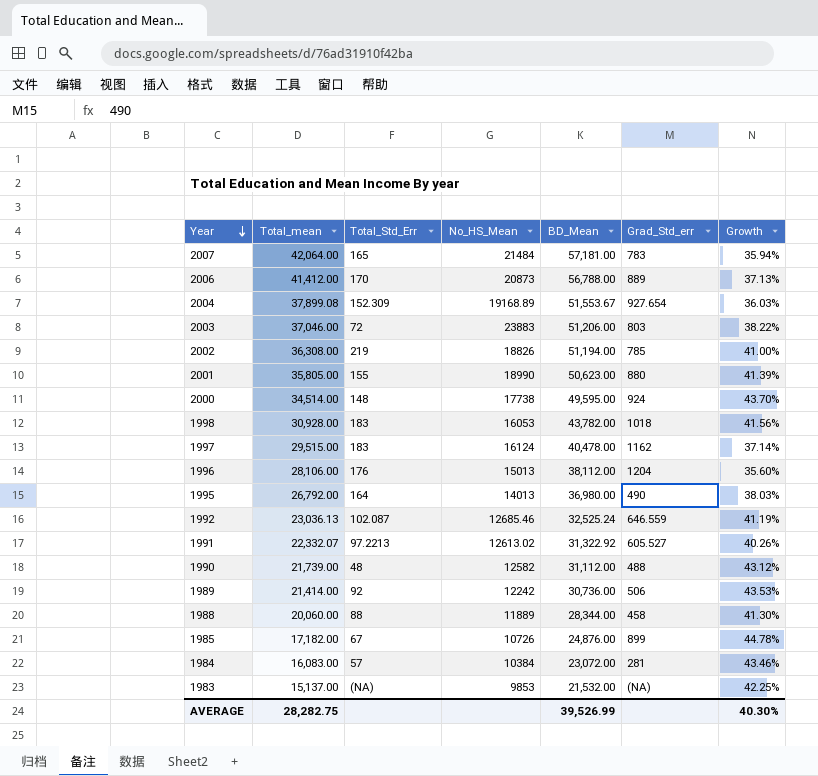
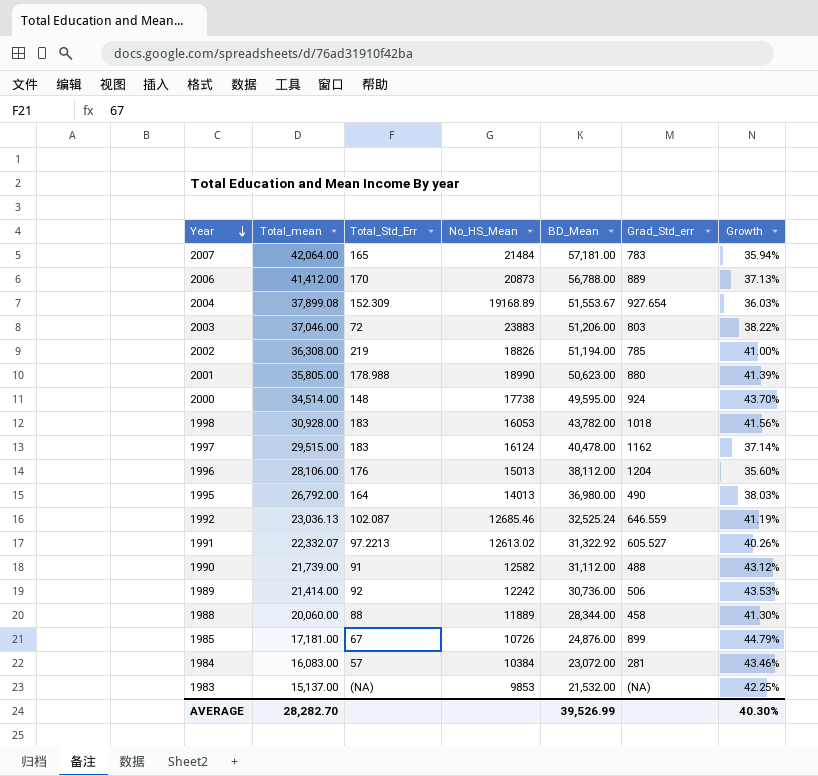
2001 | Total_Std_Err: 155 -> 178.988
1990 | Total_Std_Err: 48 -> 91
1985 | Total_mean: 17,182.00 -> 17,181.00
1985 | Growth: 44.78% -> 44.79%
AVERAGE | Total_mean: 28,282.75 -> 28,282.70

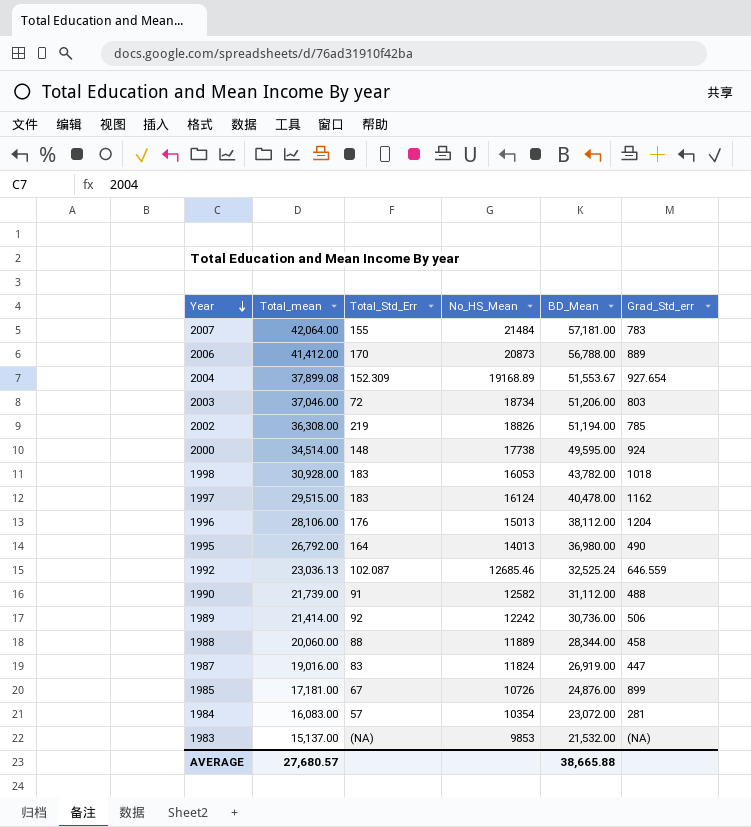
column Growth | formula: ([BD_Mean] - [Total_mean]) / [Total_mean] -> none
row 2001: 35,805.00 | 178.988 | 18990 | 50,623.00 | 880 | 41.39% -> none
row 1991: 22,332.07 | 97.2213 | 12613.02 | 31,322.92 | 605.527 | 40.26% -> none
2007 | Total_Std_Err: 165 -> 155
2003 | No_HS_Mean: 23883 -> 18734
row 1987: none -> 19,016.00 | 83 | 11824 | 26,919.00 | 447
1984 | No_HS_Mean: 10384 -> 10354
AVERAGE | Total_mean: 28,282.70 -> 27,680.57
AVERAGE | BD_Mean: 39,526.99 -> 38,665.88

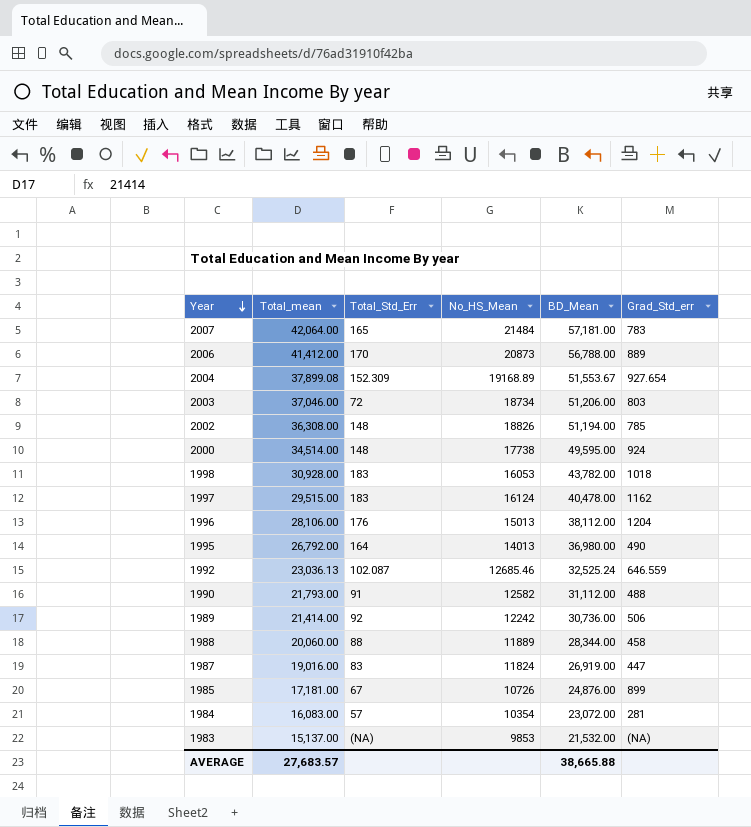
2007 | Total_Std_Err: 155 -> 165
2002 | Total_Std_Err: 219 -> 148
1990 | Total_mean: 21,739.00 -> 21,793.00
AVERAGE | Total_mean: 27,680.57 -> 27,683.57

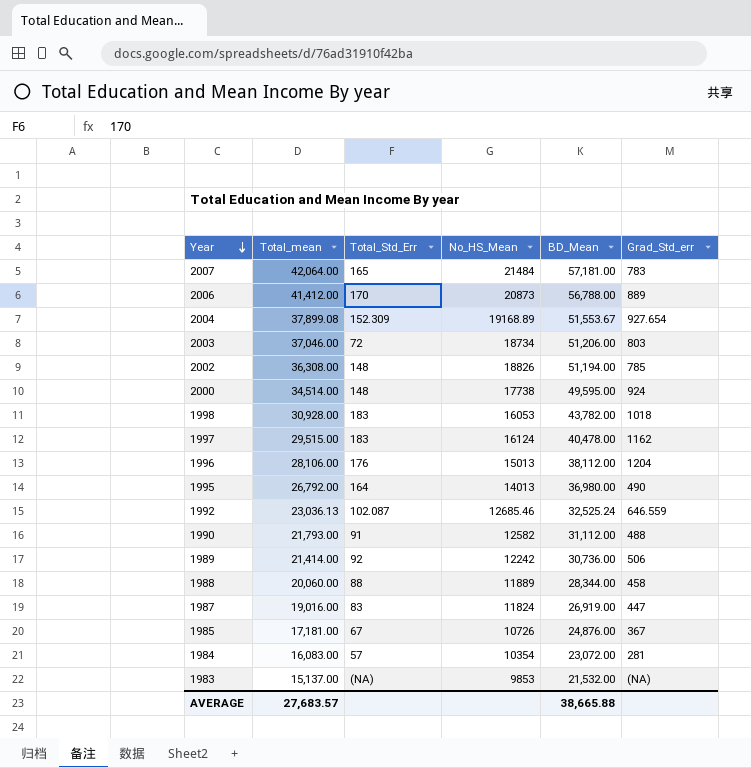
1985 | Grad_Std_err: 899 -> 367

